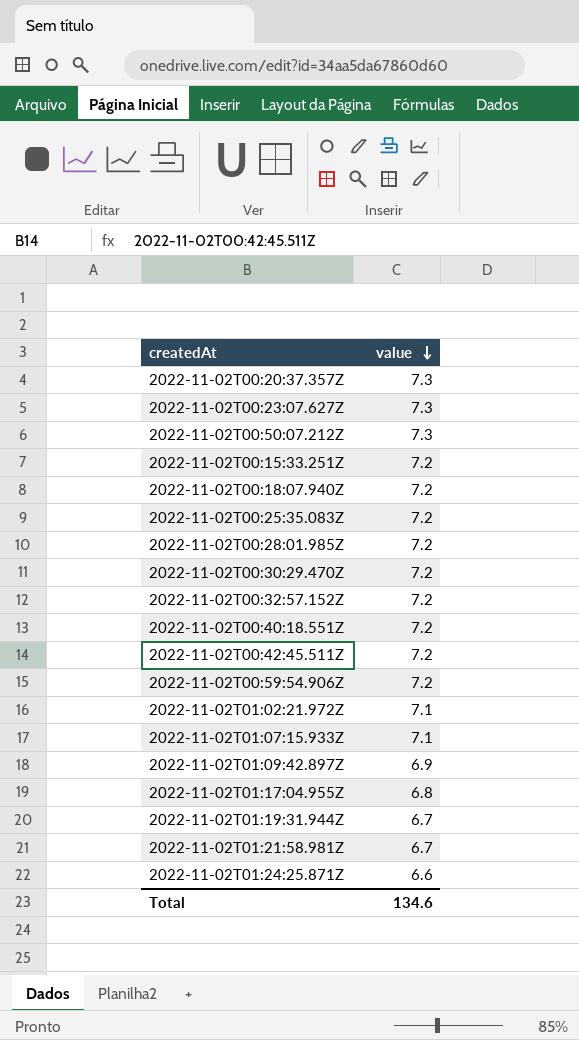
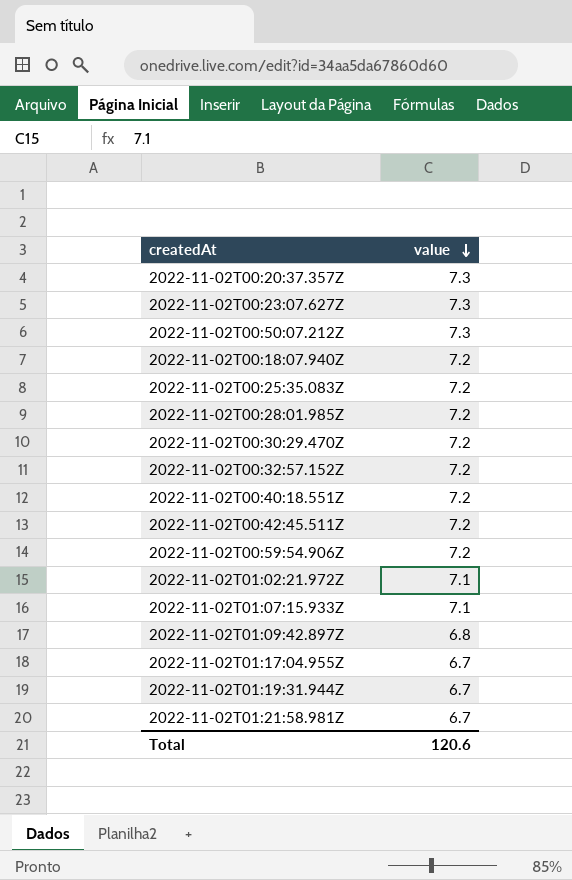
row 2022-11-02T00:15:33.251Z: 7.2 -> none
row 2022-11-02T01:24:25.871Z: 6.6 -> none
2022-11-02T01:09:42.897Z | value: 6.9 -> 6.8
2022-11-02T01:17:04.955Z | value: 6.8 -> 6.7
Total | value: 134.6 -> 120.6

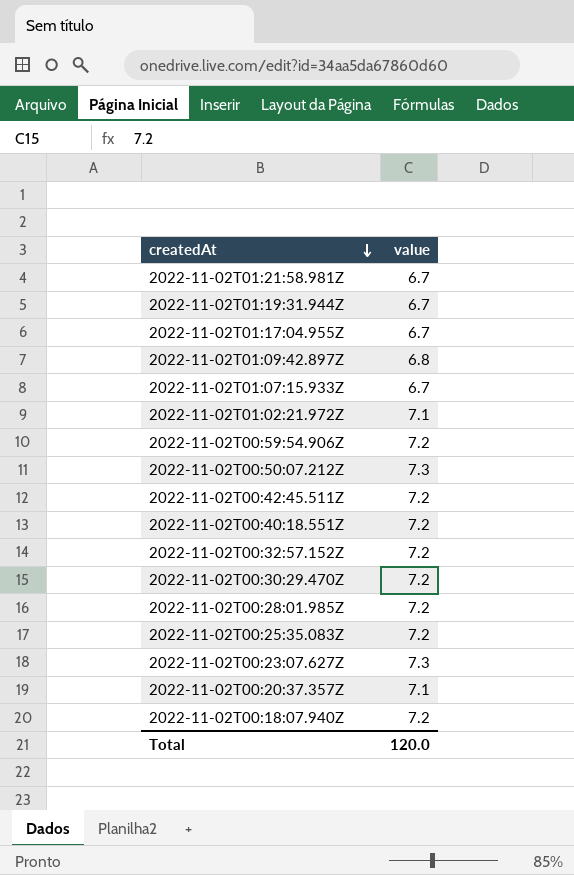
row order: value descending -> createdAt descending
2022-11-02T01:07:15.933Z | value: 7.1 -> 6.7
2022-11-02T00:20:37.357Z | value: 7.3 -> 7.1
Total | value: 120.6 -> 120.0

